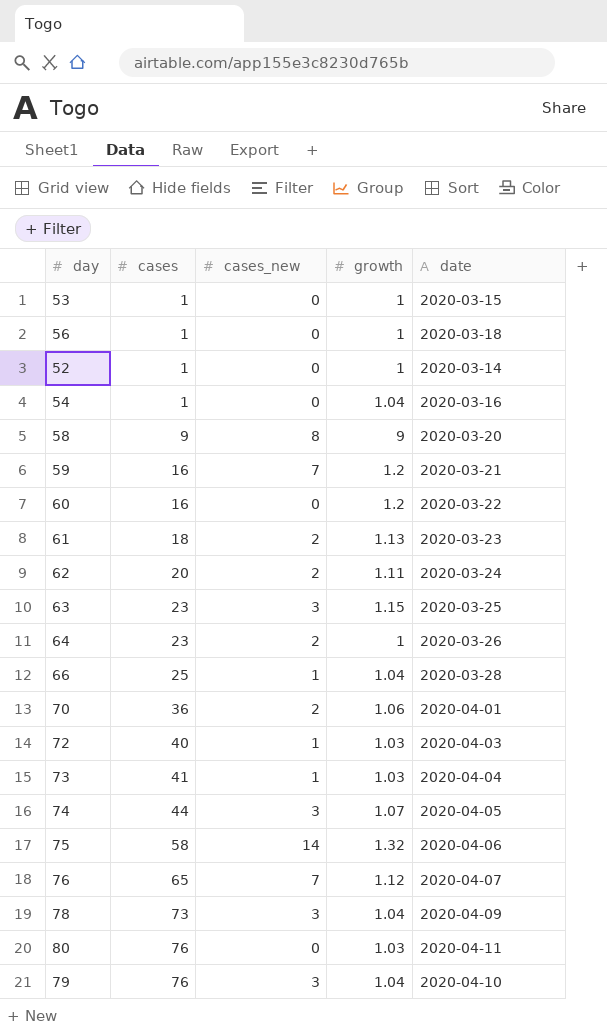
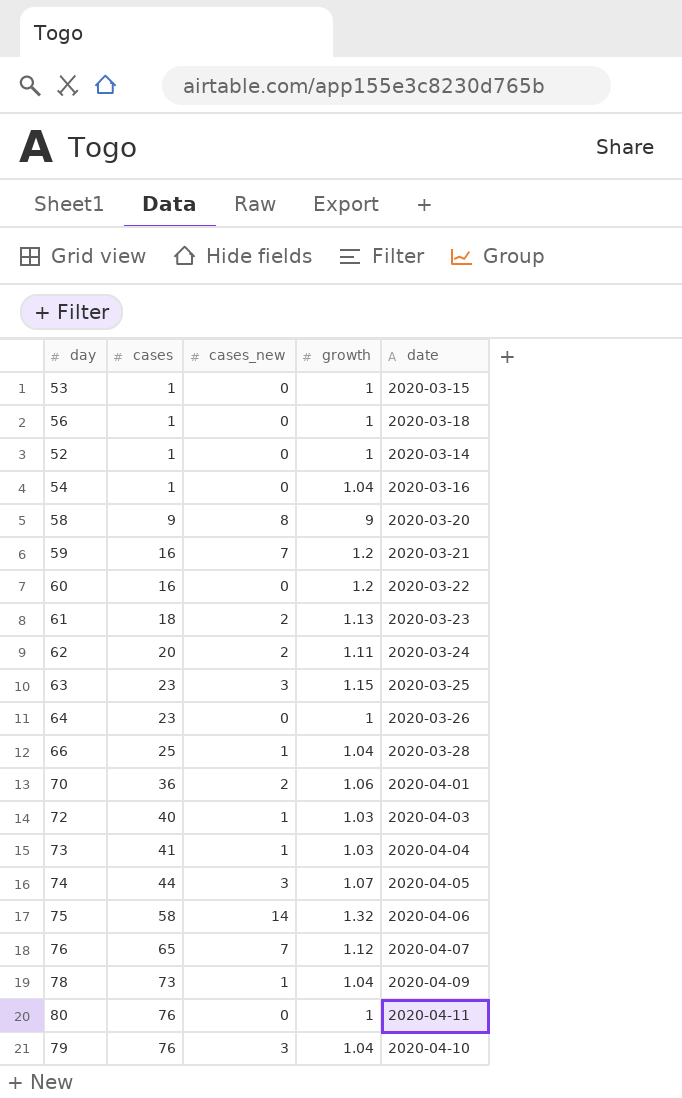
64 | cases_new: 2 -> 0
78 | cases_new: 3 -> 1
80 | growth: 1.03 -> 1

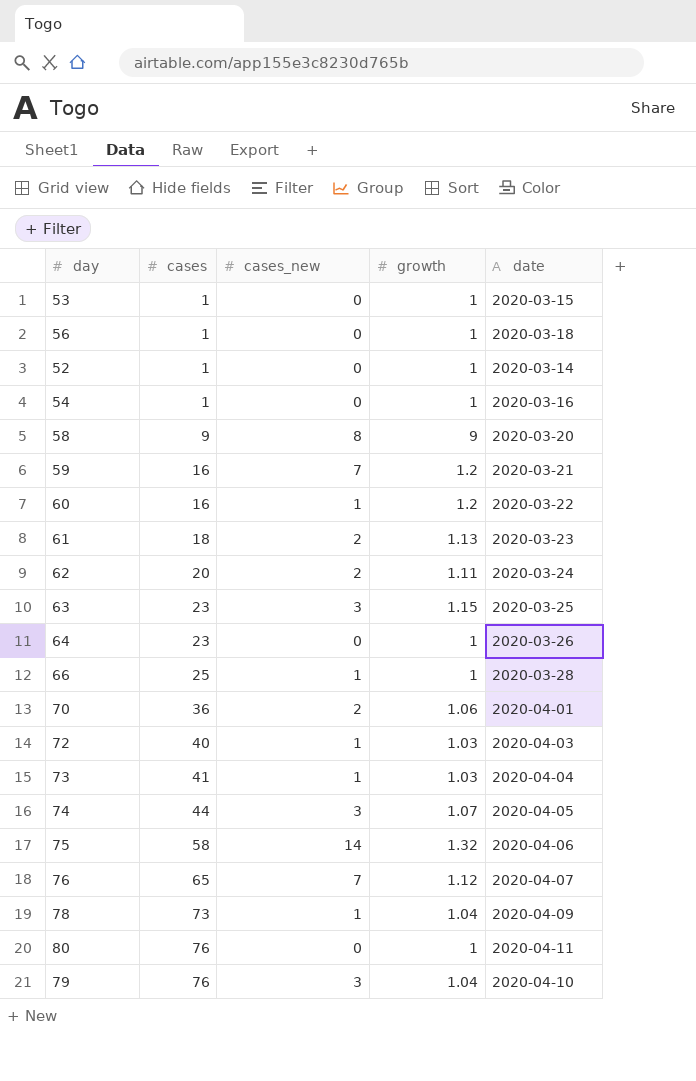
54 | growth: 1.04 -> 1
60 | cases_new: 0 -> 1
66 | growth: 1.04 -> 1

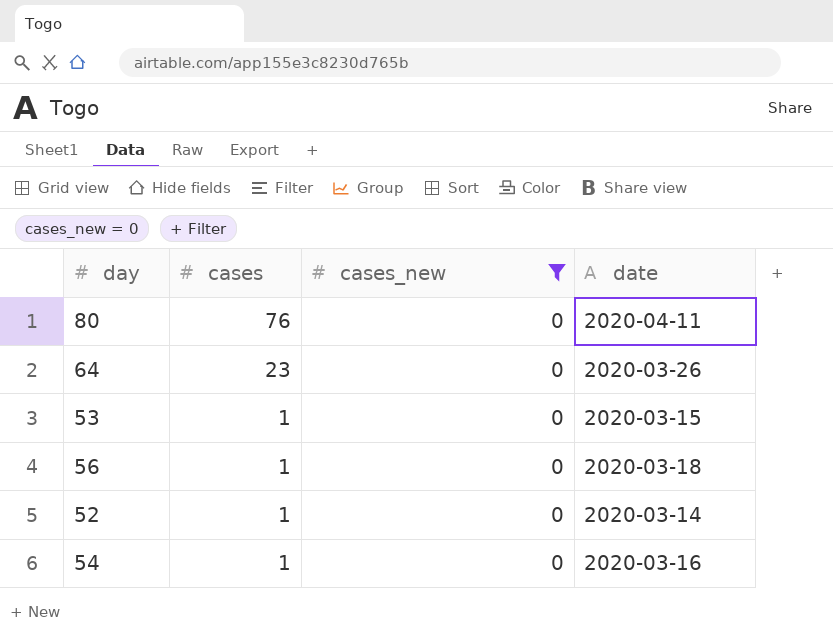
filter: none -> cases_new = 0
row order: cases ascending -> cases descending
column growth | position: 4 -> none

